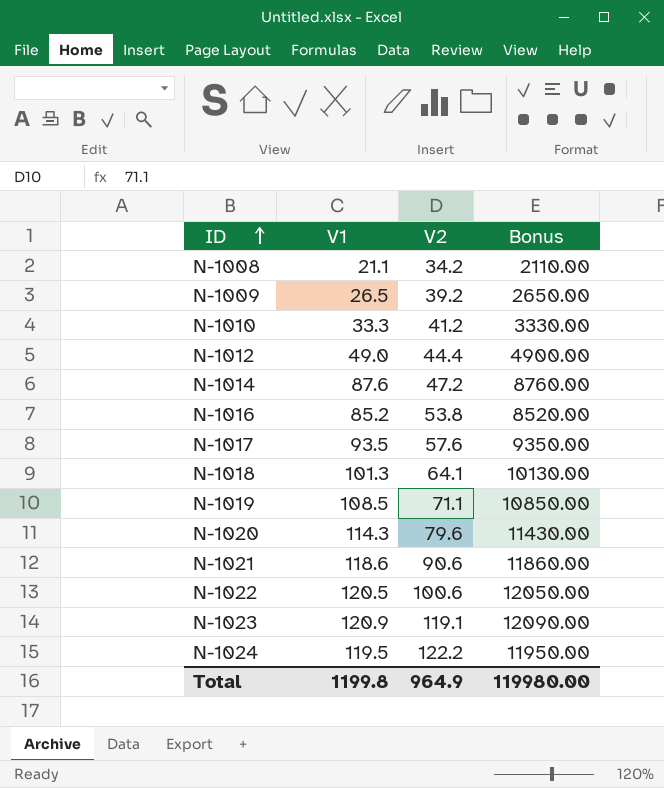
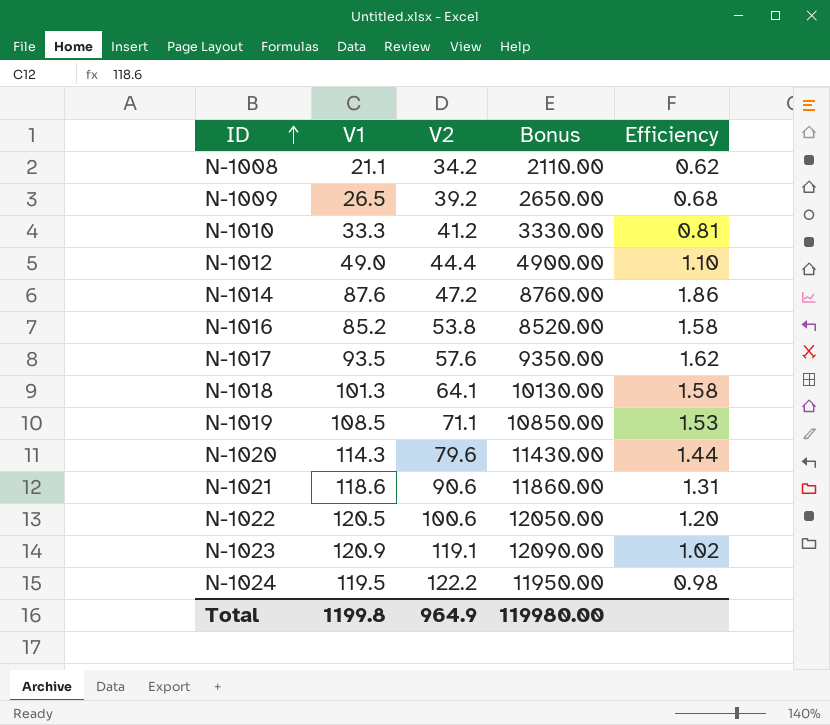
column Efficiency | formula: none -> [V1] / [V2]

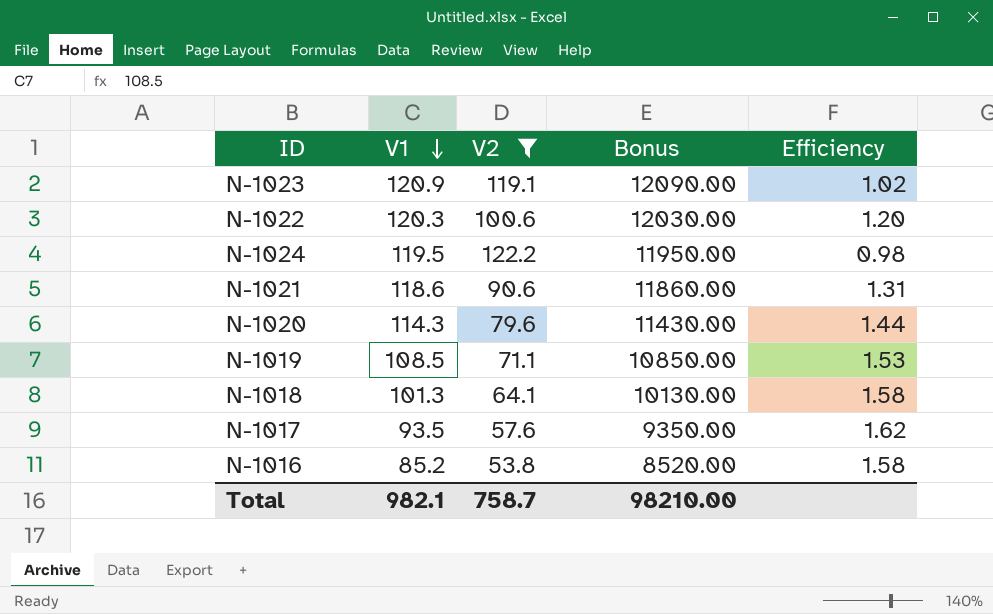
filter: none -> V2 >= 53.8
row order: ID ascending -> V1 descending
N-1022 | V1: 120.5 -> 120.3
N-1022 | Bonus: 12050.00 -> 12030.00
Total | V1: 1199.8 -> 982.1
Total | V2: 964.9 -> 758.7
Total | Bonus: 119980.00 -> 98210.00

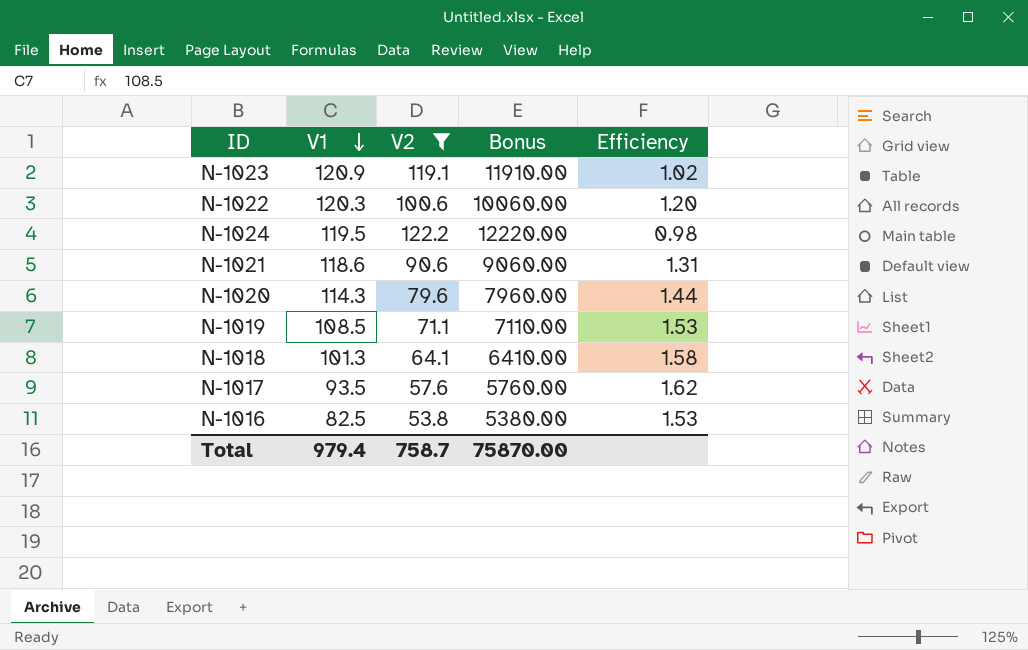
column Bonus | formula: [V1] * 100 -> [V2] * 100
N-1016 | V1: 85.2 -> 82.5
N-1016 | Efficiency: 1.58 -> 1.53
Total | V1: 982.1 -> 979.4
Total | Bonus: 98210.00 -> 75870.00

